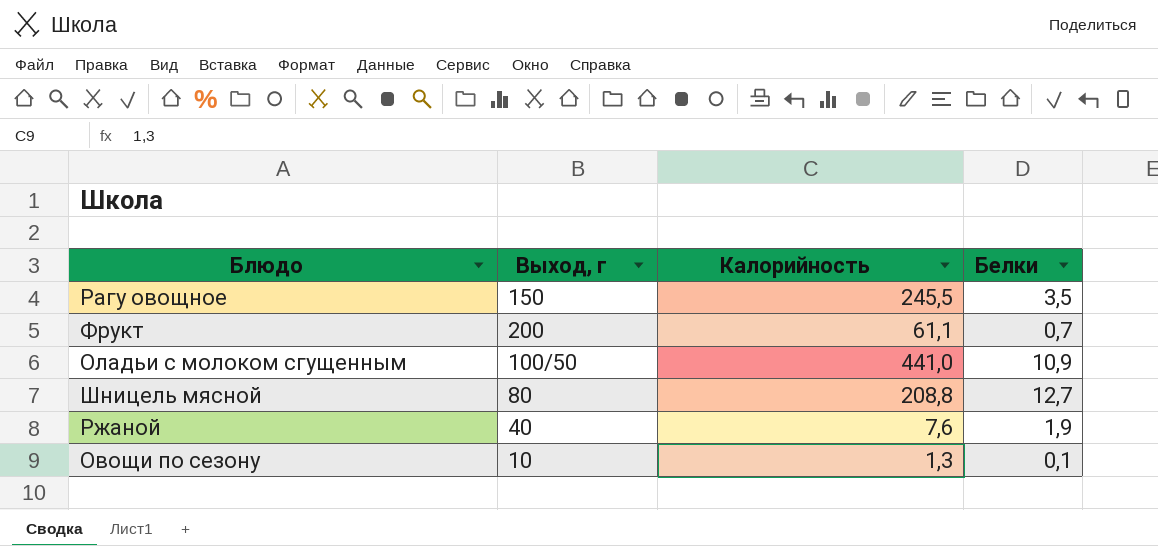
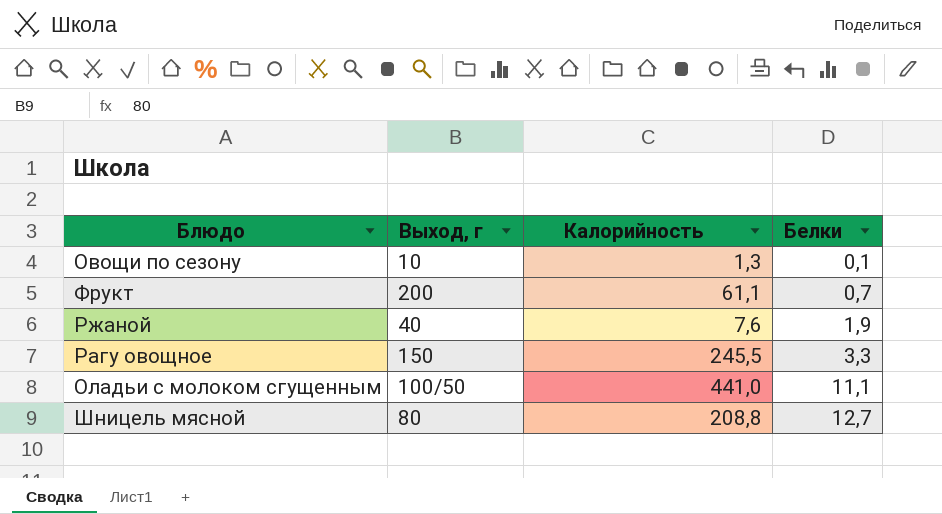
row order: none -> Белки ascending
Рагу овощное | Белки: 3,5 -> 3,3
Оладьи с молоком сгущенным | Белки: 10,9 -> 11,1

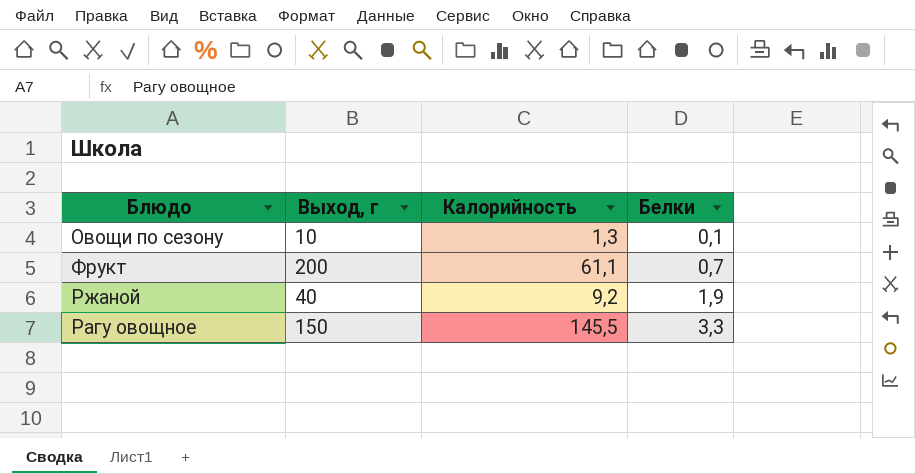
row Оладьи с молоком сгущенным: 100/50 | 441,0 | 11,1 -> none
row Шницель мясной: 80 | 208,8 | 12,7 -> none
Ржаной | Калорийность: 7,6 -> 9,2
Рагу овощное | Калорийность: 245,5 -> 145,5

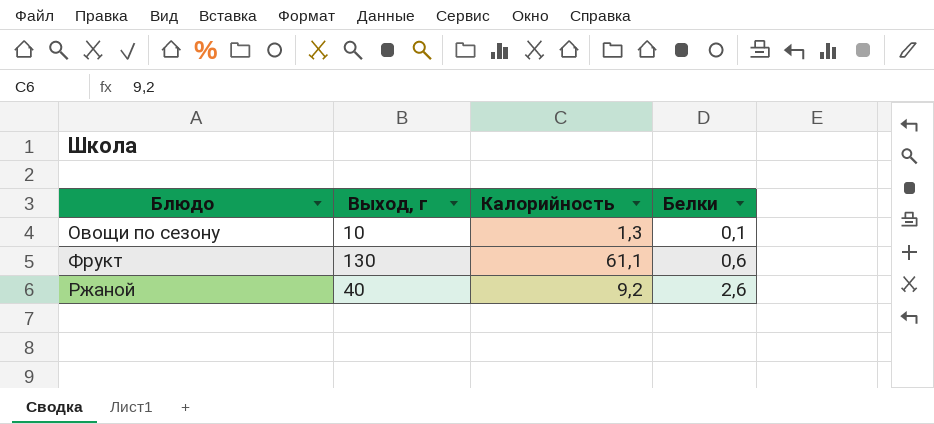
row Рагу овощное: 150 | 145,5 | 3,3 -> none
Фрукт | Выход, г: 200 -> 130
Фрукт | Белки: 0,7 -> 0,6
Ржаной | Белки: 1,9 -> 2,6

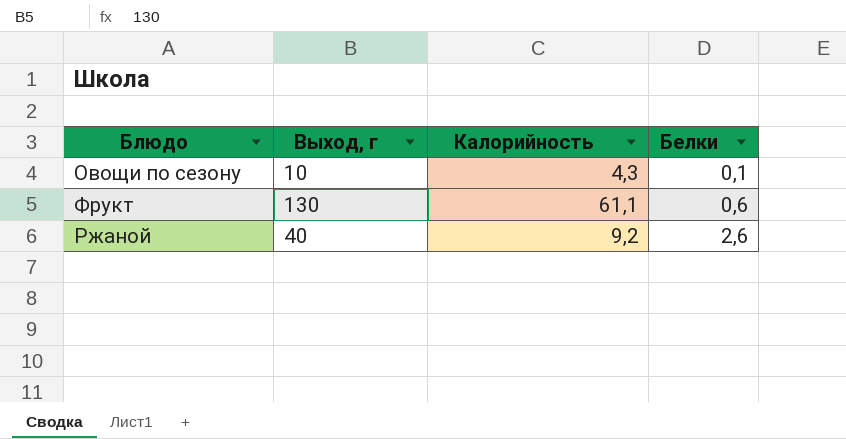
Овощи по сезону | Калорийность: 1,3 -> 4,3

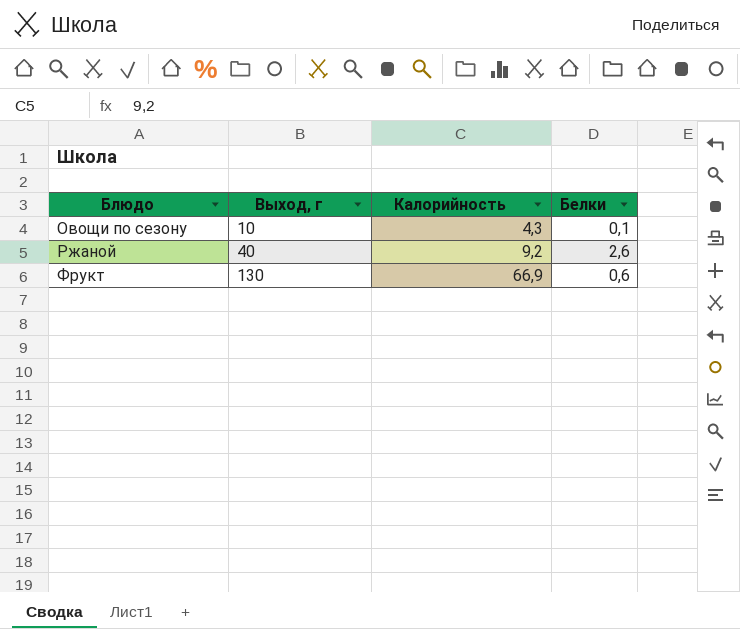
row order: Белки ascending -> Блюдо ascending
Фрукт | Калорийность: 61,1 -> 66,9

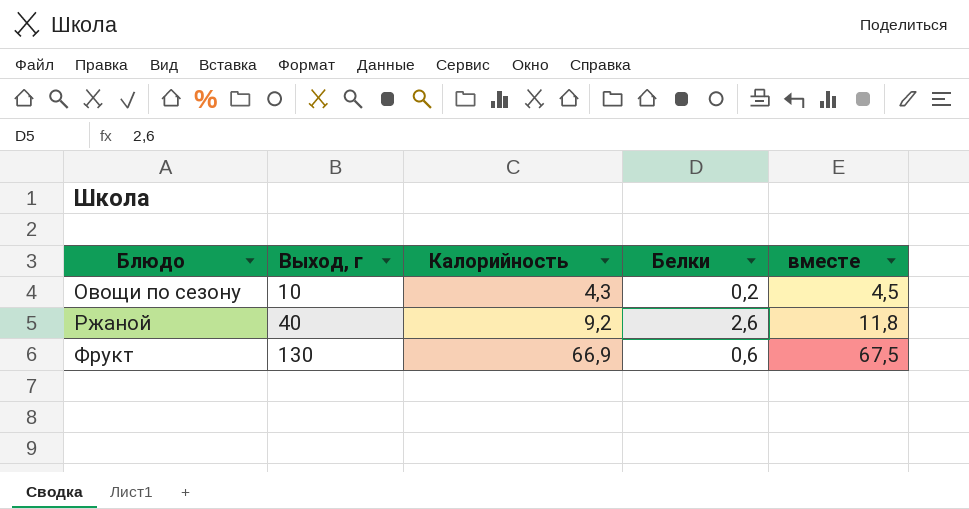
column вместе | formula: none -> [Калорийность] + [Белки]
Овощи по сезону | Белки: 0,1 -> 0,2

